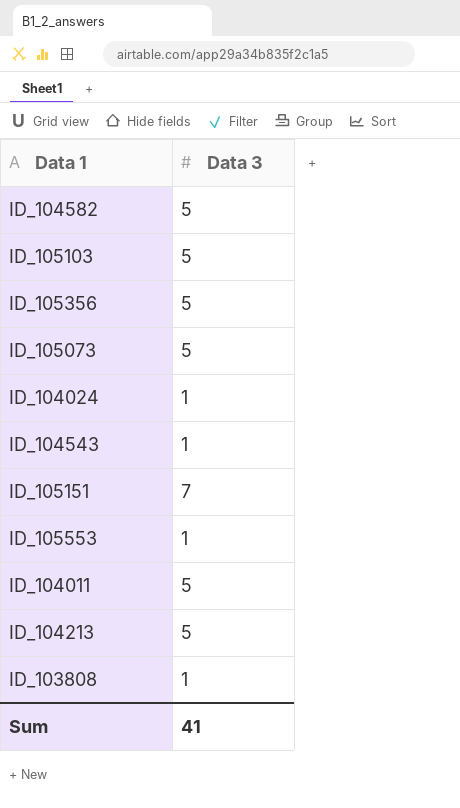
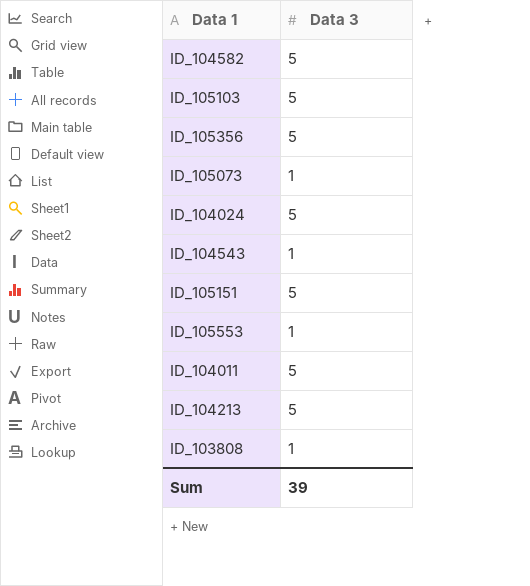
ID_105073 | Data 3: 5 -> 1
ID_104024 | Data 3: 1 -> 5
ID_105151 | Data 3: 7 -> 5
Sum | Data 3: 41 -> 39

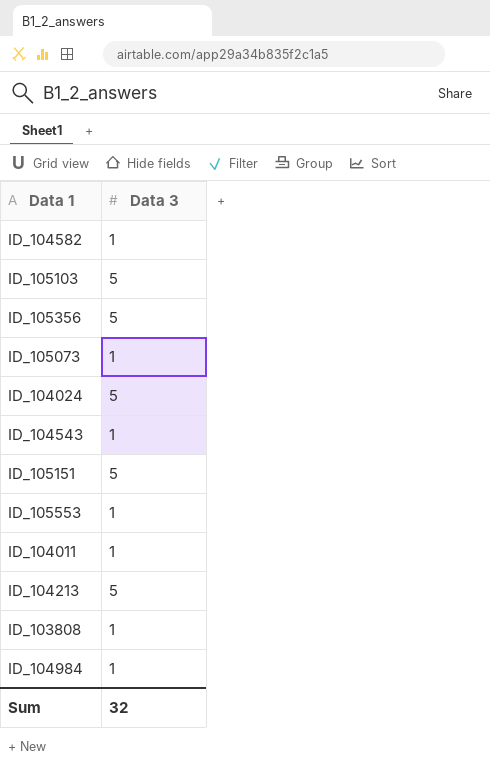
ID_104582 | Data 3: 5 -> 1
ID_104011 | Data 3: 5 -> 1
row ID_104984: none -> 1
Sum | Data 3: 39 -> 32

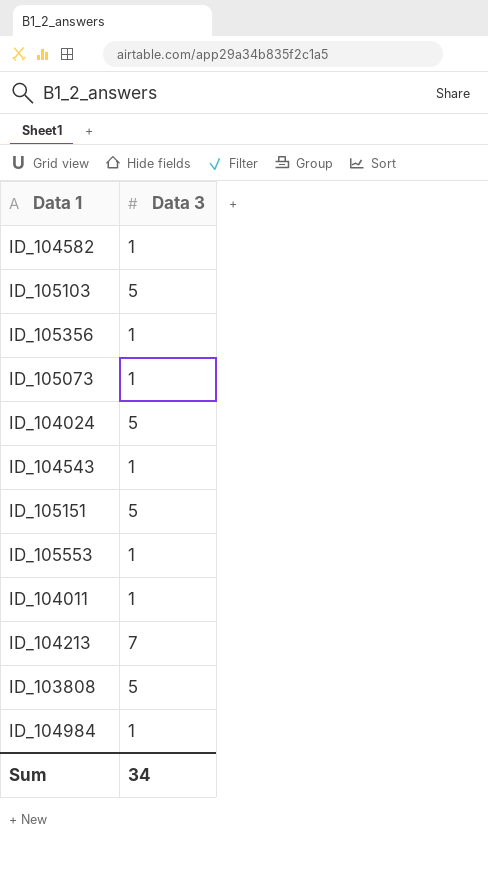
ID_105356 | Data 3: 5 -> 1
ID_104213 | Data 3: 5 -> 7
ID_103808 | Data 3: 1 -> 5
Sum | Data 3: 32 -> 34

